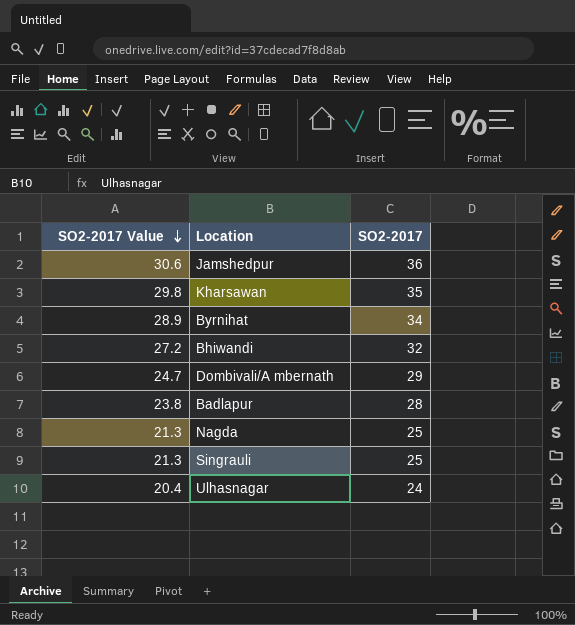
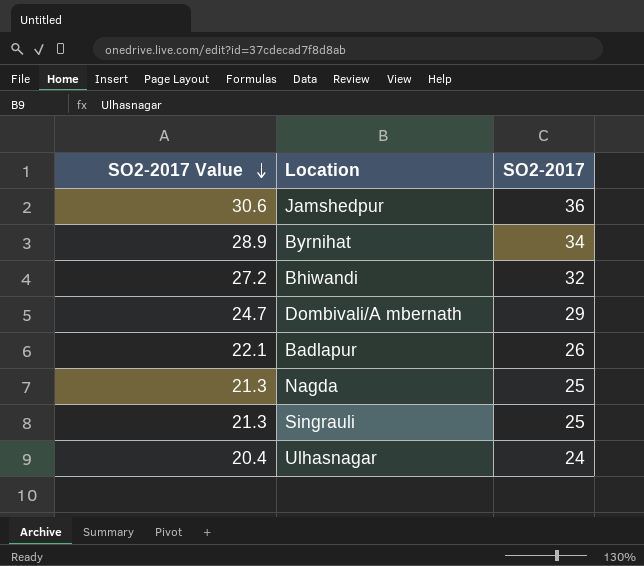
row Kharsawan: 29.8 | 35 -> none
Badlapur | SO2-2017 Value: 23.8 -> 22.1
Badlapur | SO2-2017: 28 -> 26

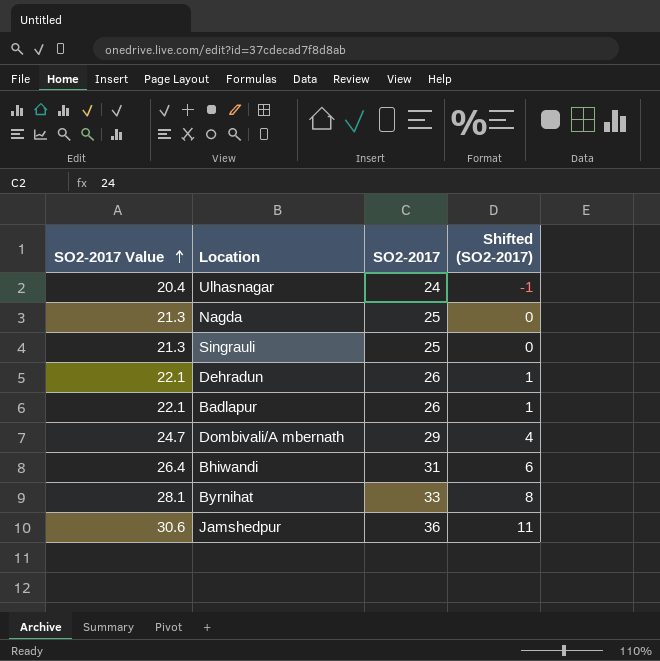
row order: SO2-2017 Value descending -> SO2-2017 Value ascending
column Shifted (SO2-2017) | formula: none -> [SO2-2017] - 25
row Dehradun: none -> 22.1 | 26 | 1
Bhiwandi | SO2-2017 Value: 27.2 -> 26.4
Bhiwandi | SO2-2017: 32 -> 31
Byrnihat | SO2-2017 Value: 28.9 -> 28.1
Byrnihat | SO2-2017: 34 -> 33

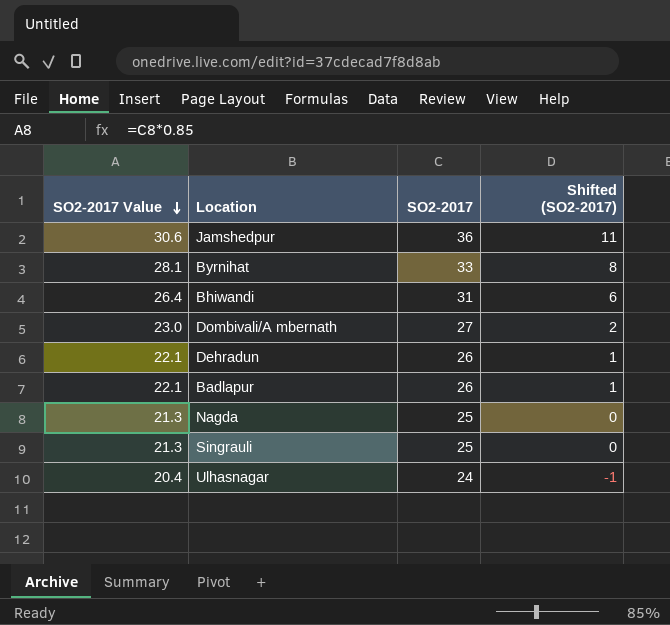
row order: SO2-2017 Value ascending -> SO2-2017 Value descending
Dombivali/A mbernath | SO2-2017 Value: 24.7 -> 23.0
Dombivali/A mbernath | SO2-2017: 29 -> 27
Dombivali/A mbernath | Shifted (SO2-2017): 4 -> 2

